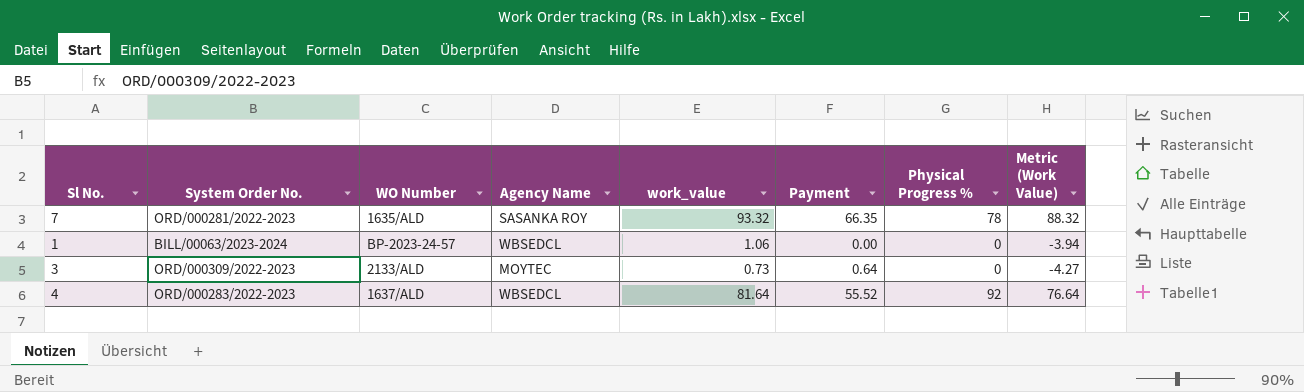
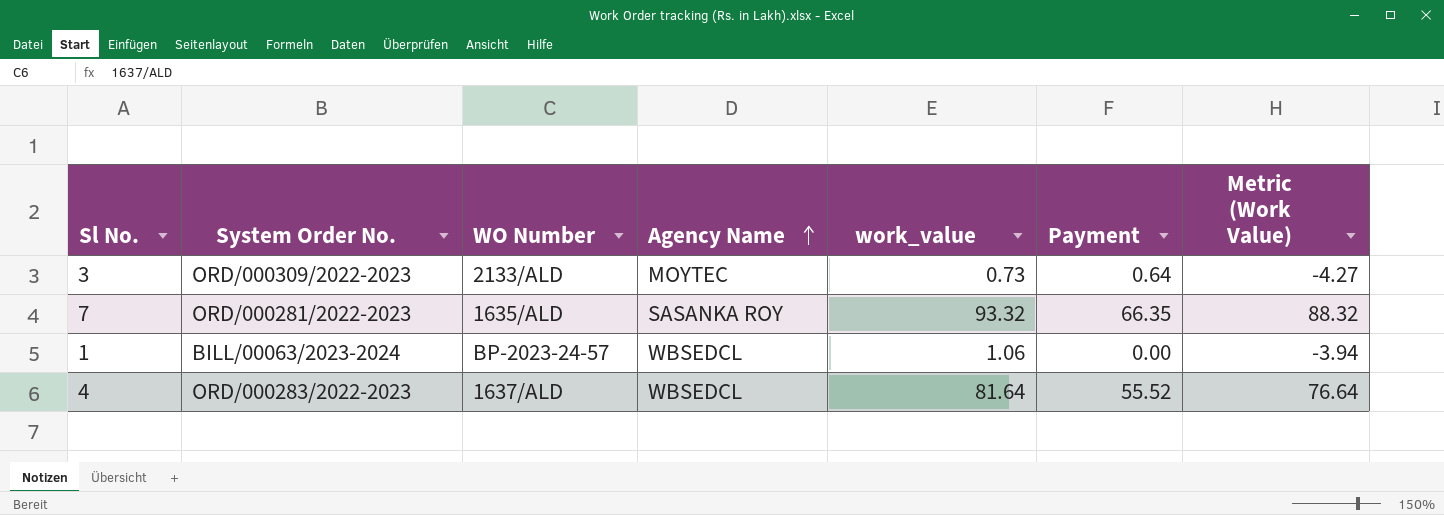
row order: none -> Agency Name ascending
column Physical Progress % | position: 7 -> none

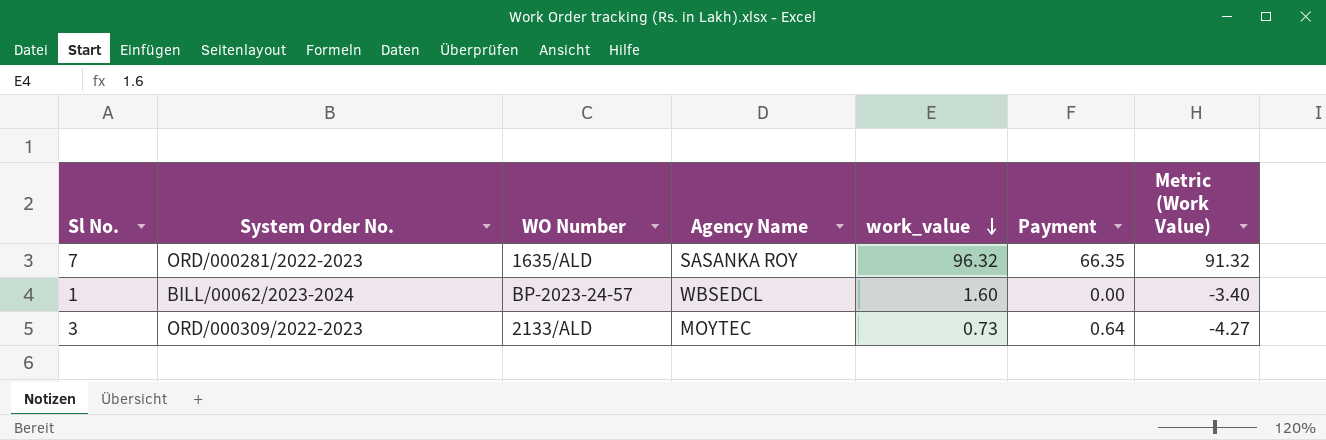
row order: Agency Name ascending -> work_value descending
row 4: ORD/000283/2022-2023 | 1637/ALD | WBSEDCL | 81.64 | 55.52 | 76.64 -> none
7 | work_value: 93.32 -> 96.32
7 | Metric (Work Value): 88.32 -> 91.32
1 | System Order No.: BILL/00063/2023-2024 -> BILL/00062/2023-2024
1 | work_value: 1.06 -> 1.60
1 | Metric (Work Value): -3.94 -> -3.40

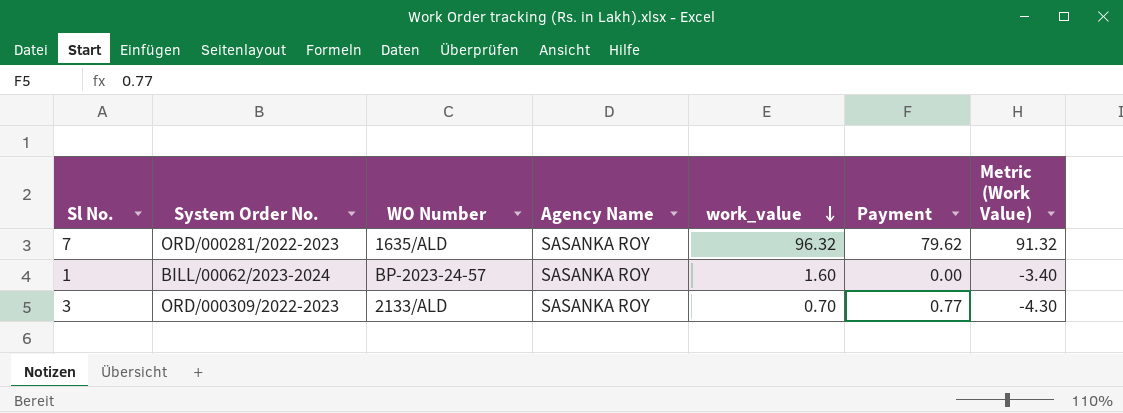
7 | Payment: 66.35 -> 79.62
1 | Agency Name: WBSEDCL -> SASANKA ROY
3 | Agency Name: MOYTEC -> SASANKA ROY
3 | work_value: 0.73 -> 0.70
3 | Payment: 0.64 -> 0.77
3 | Metric (Work Value): -4.27 -> -4.30

